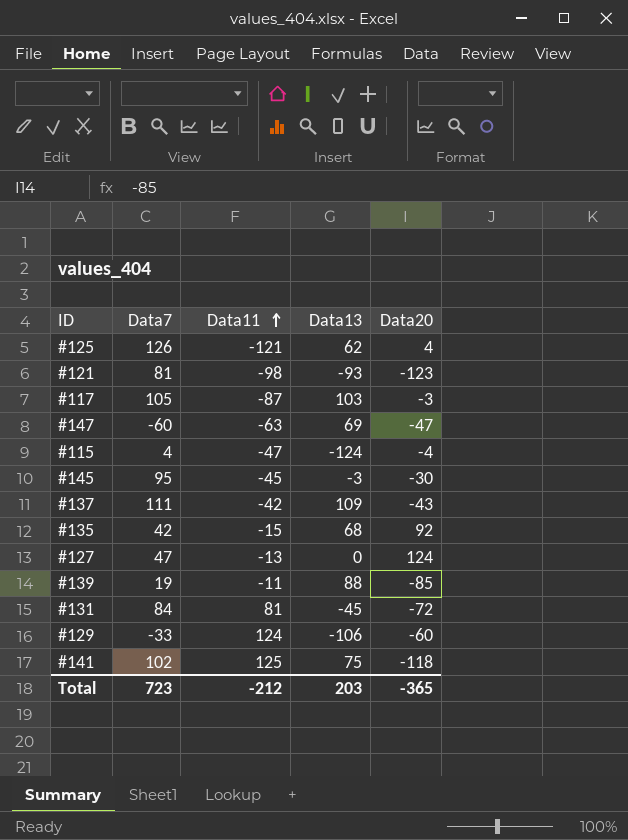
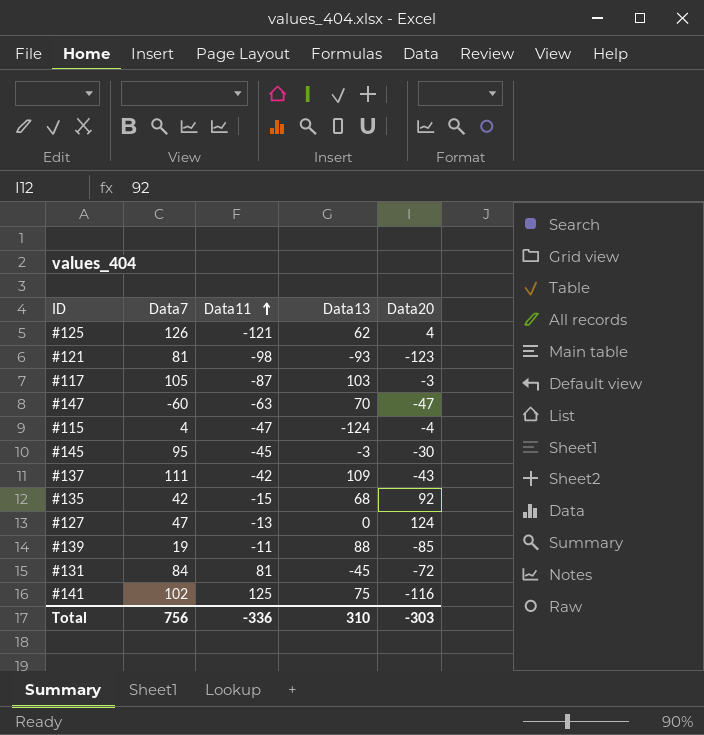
row #129: -33 | 124 | -106 | -60 -> none
#147 | Data13: 69 -> 70
#141 | Data20: -118 -> -116
Total | Data7: 723 -> 756
Total | Data11: -212 -> -336
Total | Data13: 203 -> 310
Total | Data20: -365 -> -303

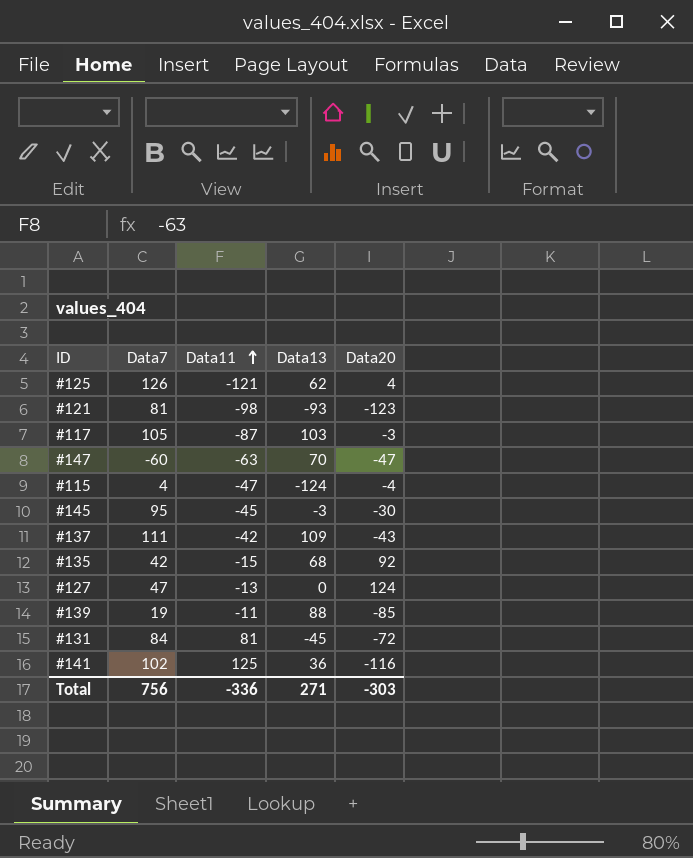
#141 | Data13: 75 -> 36
Total | Data13: 310 -> 271

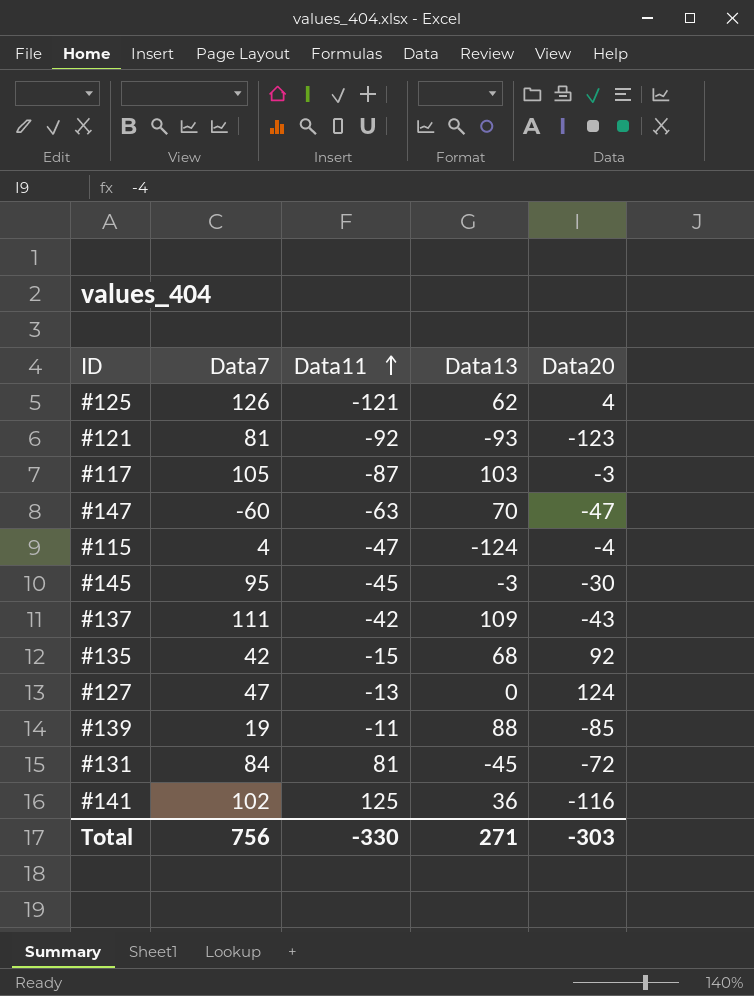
#121 | Data11: -98 -> -92
Total | Data11: -336 -> -330

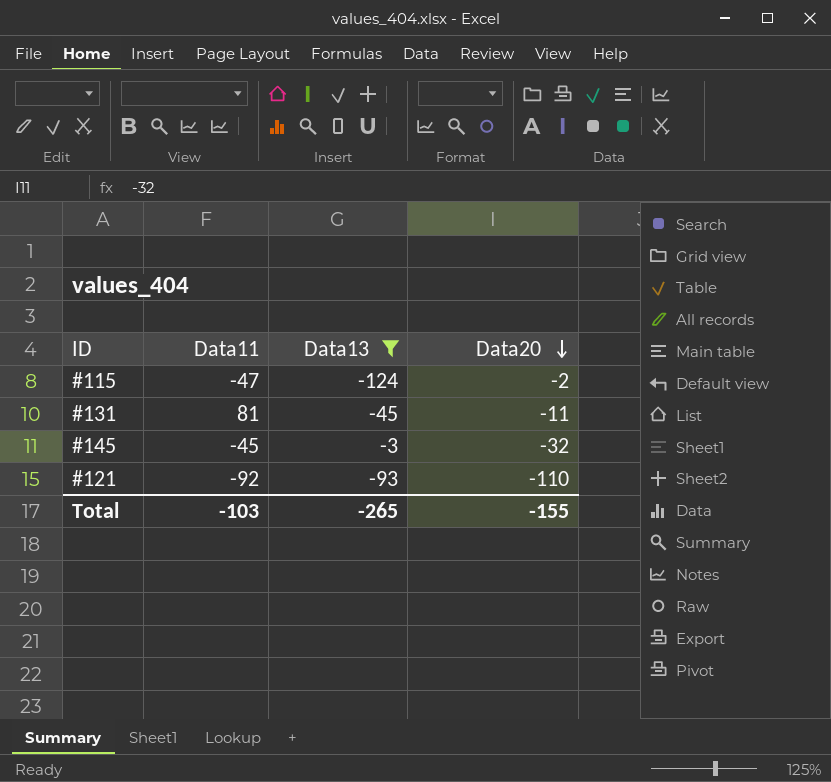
filter: none -> Data13 <= -3
row order: Data11 ascending -> Data20 descending
column Data7 | position: 2 -> none
#115 | Data20: -4 -> -2
#131 | Data20: -72 -> -11
#145 | Data20: -30 -> -32
#121 | Data20: -123 -> -110
Total | Data11: -330 -> -103
Total | Data13: 271 -> -265
Total | Data20: -303 -> -155

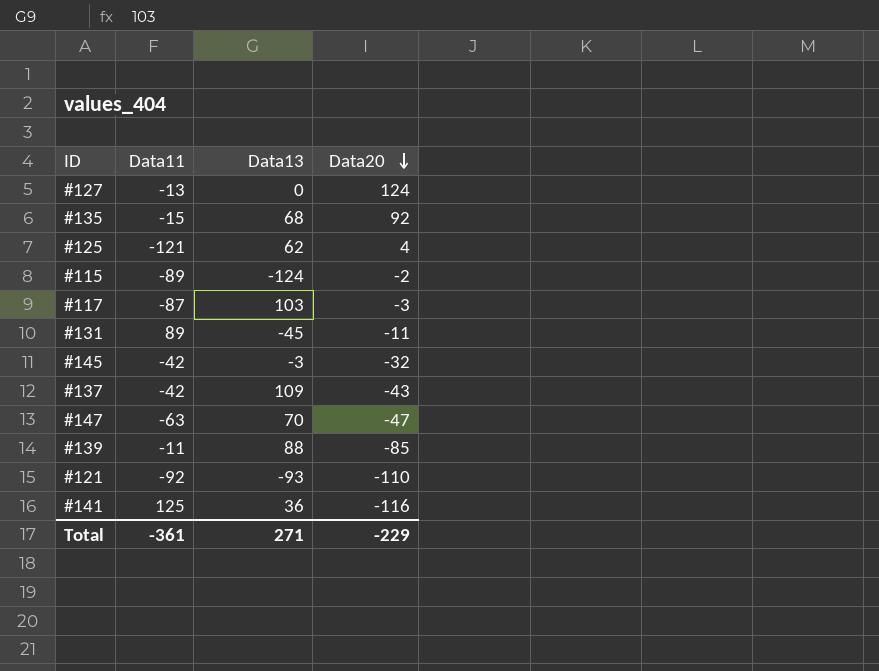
filter: Data13 <= -3 -> none
#115 | Data11: -47 -> -89
#131 | Data11: 81 -> 89
#145 | Data11: -45 -> -42
Total | Data11: -103 -> -361
Total | Data13: -265 -> 271
Total | Data20: -155 -> -229

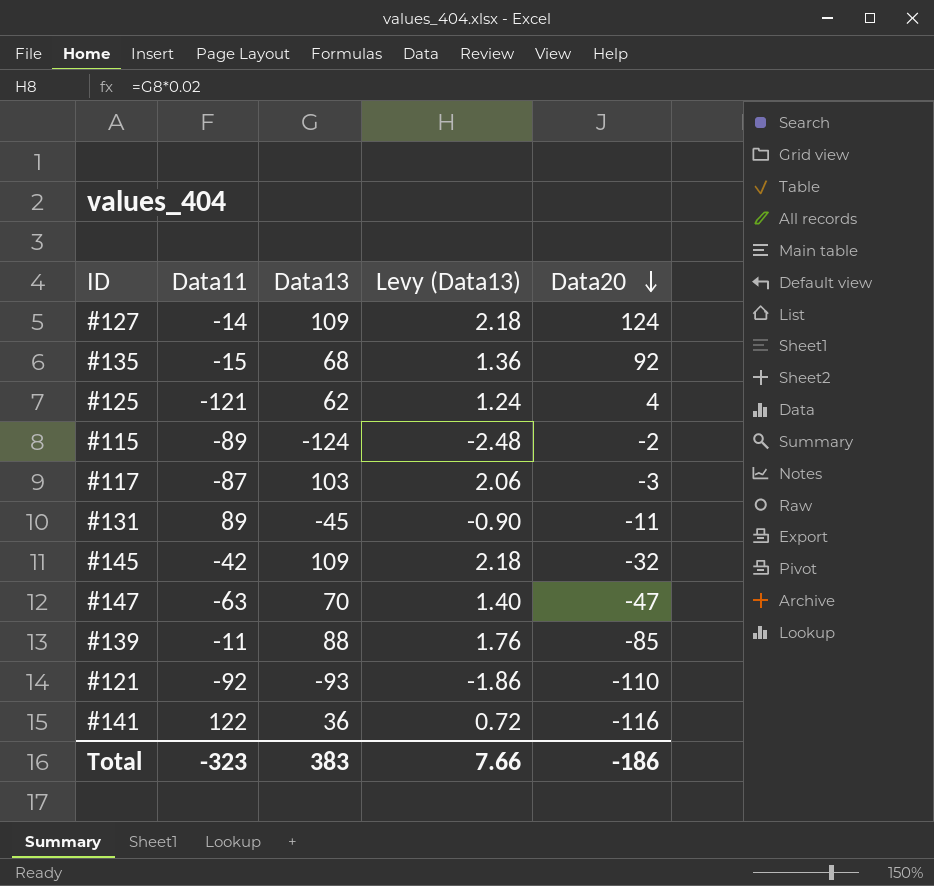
column Levy (Data13) | formula: none -> [Data13] * 0.02
row #137: -42 | 109 | -43 -> none
#127 | Data11: -13 -> -14
#127 | Data13: 0 -> 109
#145 | Data13: -3 -> 109
#141 | Data11: 125 -> 122
Total | Data11: -361 -> -323
Total | Data13: 271 -> 383
Total | Data20: -229 -> -186

